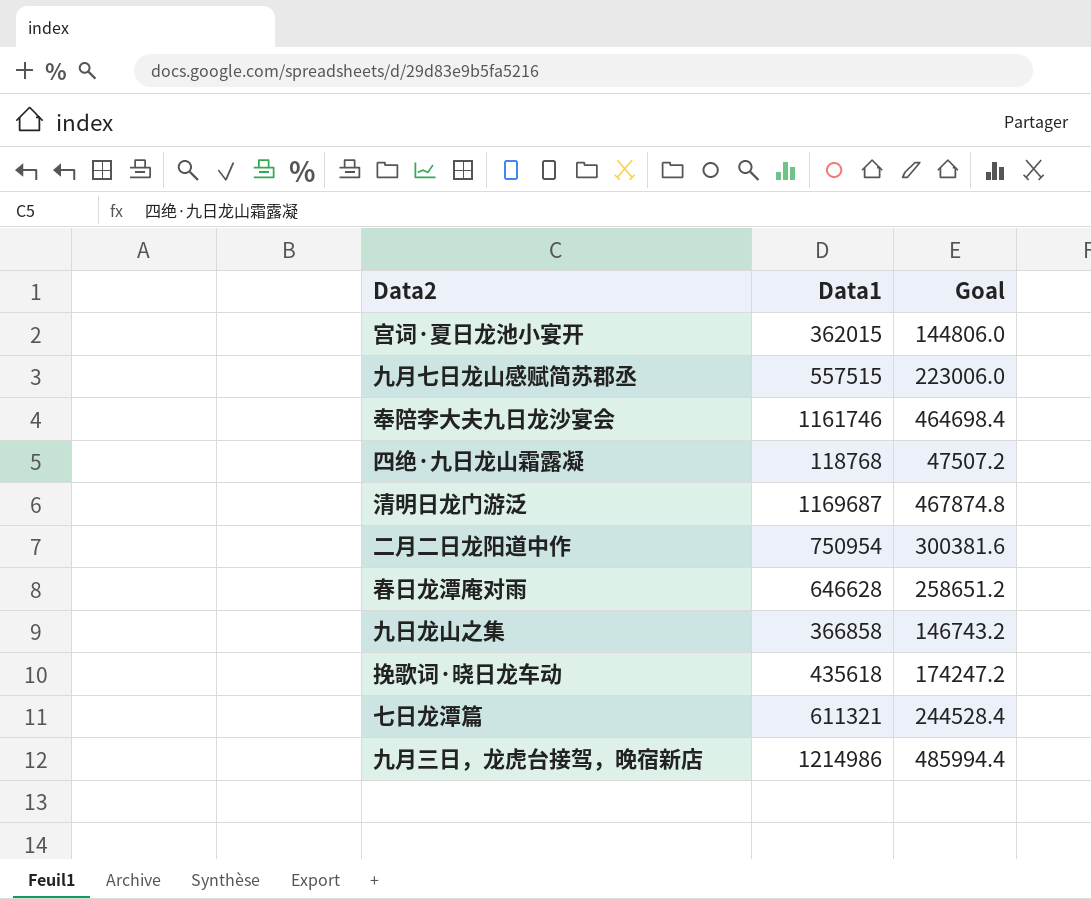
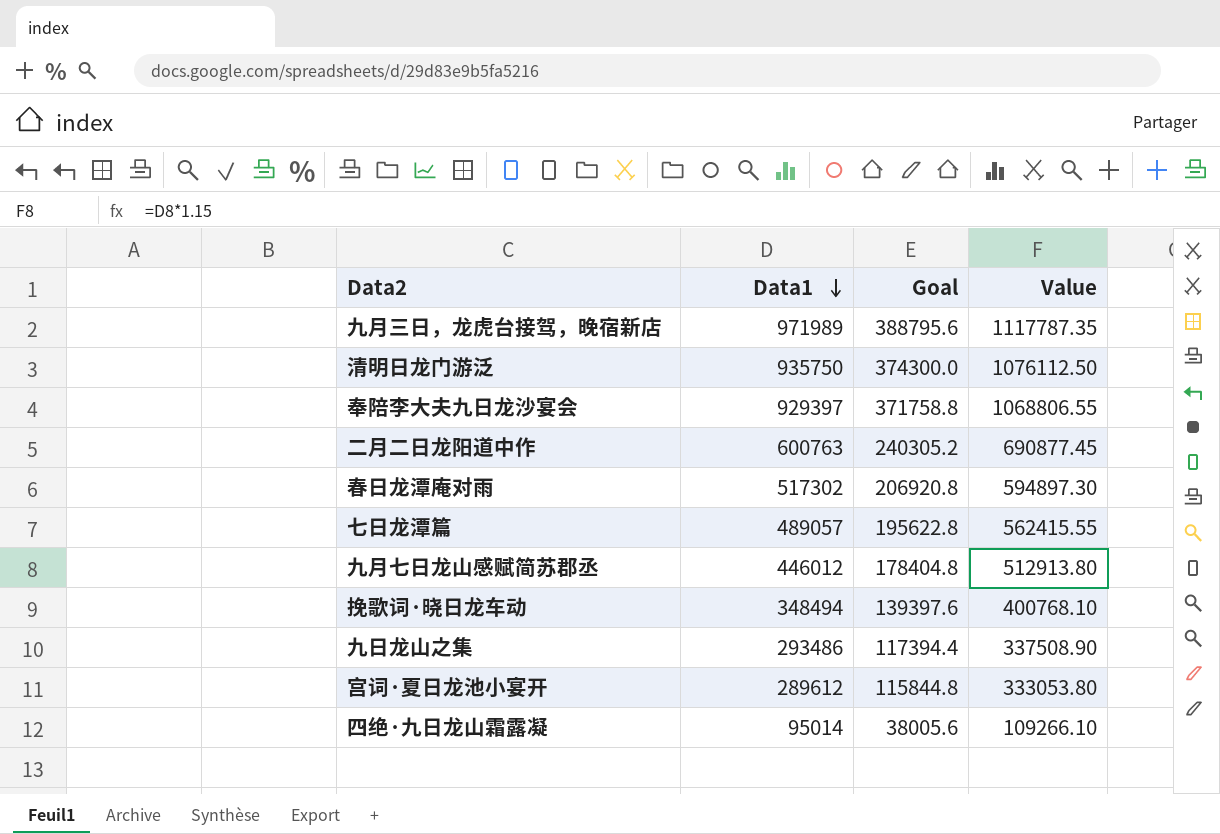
row order: none -> Data1 descending
column Value | formula: none -> [Data1] * 1.15
九月三日，龙虎台接驾，晚宿新店 | Data1: 1214986 -> 971989
九月三日，龙虎台接驾，晚宿新店 | Goal: 485994.4 -> 388795.6
清明日龙门游泛 | Data1: 1169687 -> 935750
清明日龙门游泛 | Goal: 467874.8 -> 374300.0
奉陪李大夫九日龙沙宴会 | Data1: 1161746 -> 929397
奉陪李大夫九日龙沙宴会 | Goal: 464698.4 -> 371758.8
二月二日龙阳道中作 | Data1: 750954 -> 600763
二月二日龙阳道中作 | Goal: 300381.6 -> 240305.2
春日龙潭庵对雨 | Data1: 646628 -> 517302
春日龙潭庵对雨 | Goal: 258651.2 -> 206920.8
七日龙潭篇 | Data1: 611321 -> 489057
七日龙潭篇 | Goal: 244528.4 -> 195622.8
九月七日龙山感赋简苏郡丞 | Data1: 557515 -> 446012
九月七日龙山感赋简苏郡丞 | Goal: 223006.0 -> 178404.8
挽歌词·晓日龙车动 | Data1: 435618 -> 348494
挽歌词·晓日龙车动 | Goal: 174247.2 -> 139397.6
九日龙山之集 | Data1: 366858 -> 293486
九日龙山之集 | Goal: 146743.2 -> 117394.4
宫词·夏日龙池小宴开 | Data1: 362015 -> 289612
宫词·夏日龙池小宴开 | Goal: 144806.0 -> 115844.8
四绝·九日龙山霜露凝 | Data1: 118768 -> 95014
四绝·九日龙山霜露凝 | Goal: 47507.2 -> 38005.6

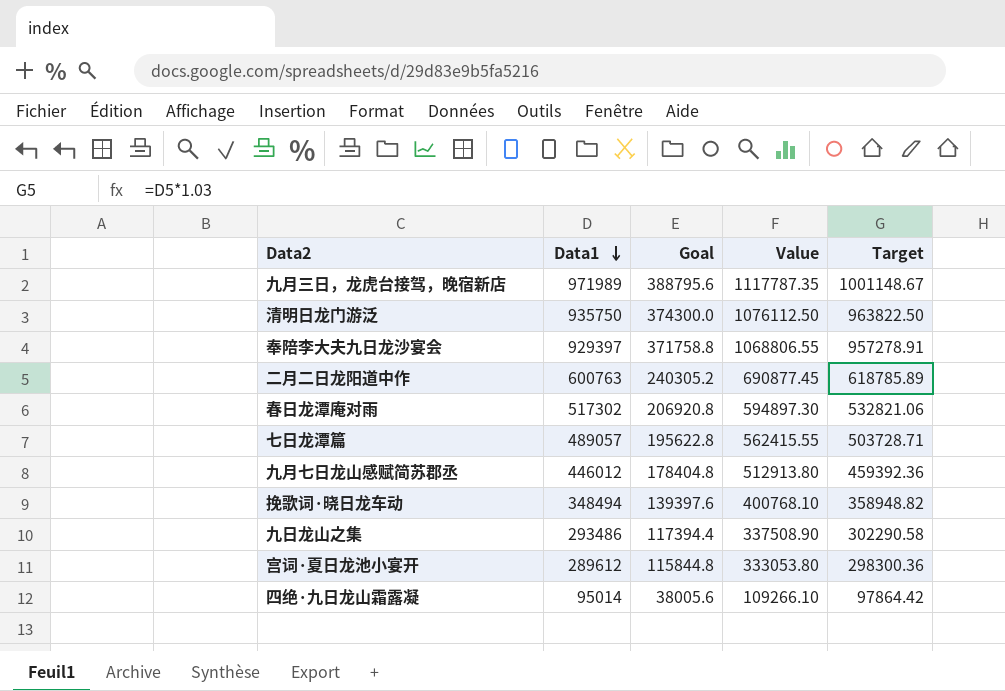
column Target | formula: none -> [Data1] * 1.03

